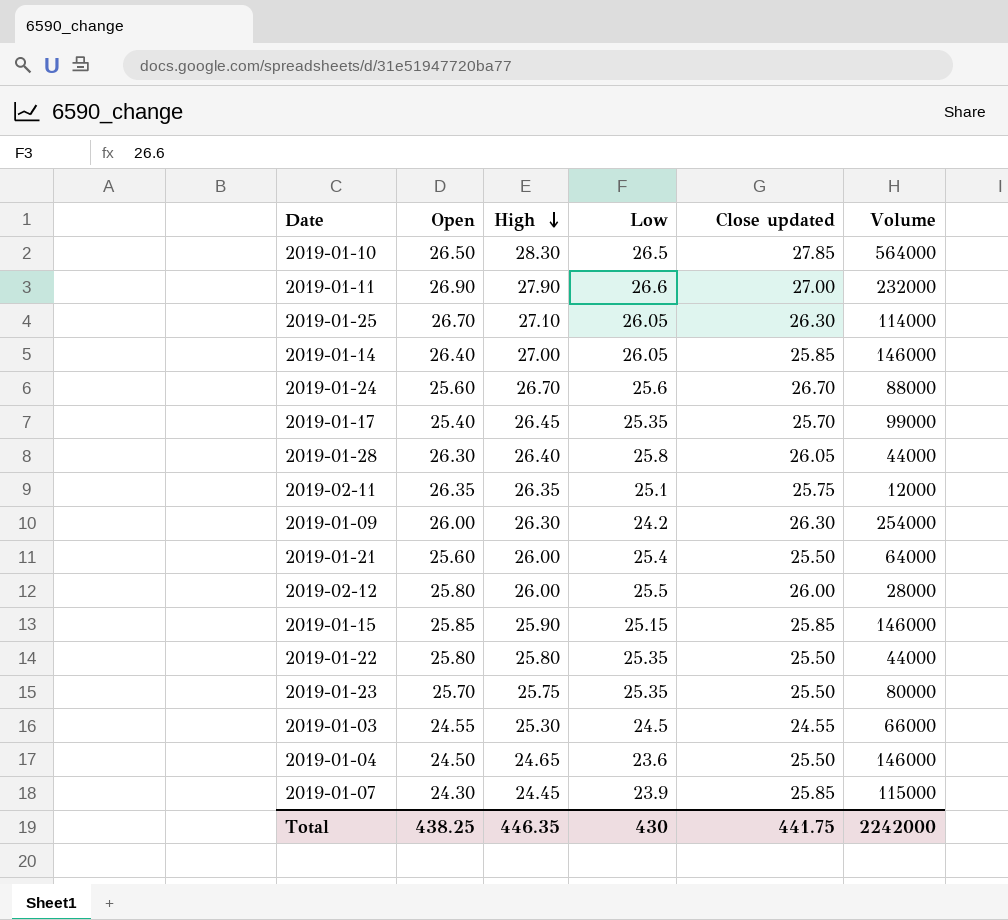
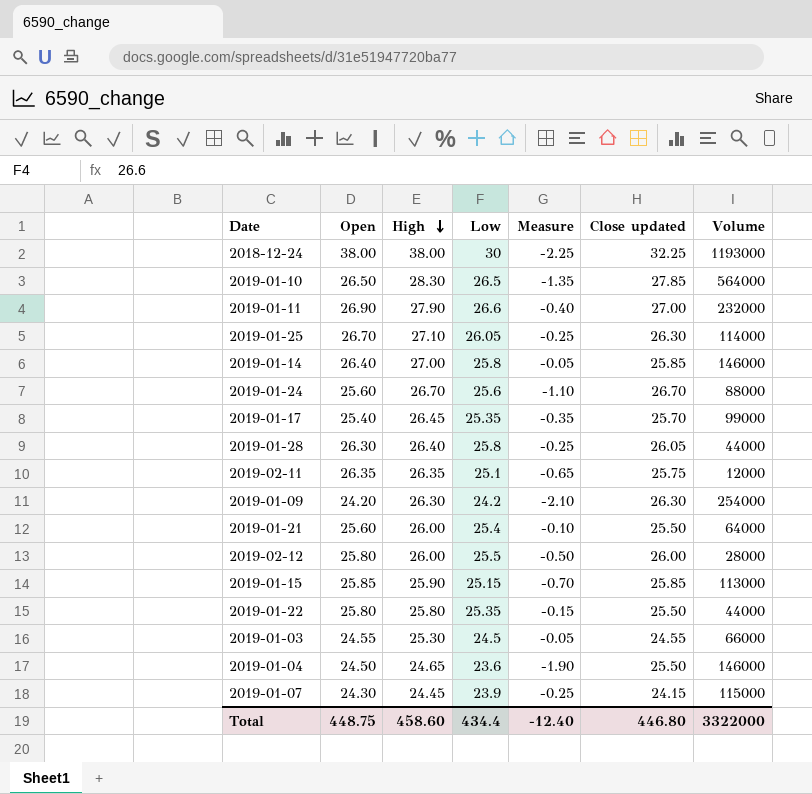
column Measure | formula: none -> [Low] - [Close updated]
row 2019-01-23: 25.70 | 25.75 | 25.35 | 25.50 | 80000 -> none
row 2018-12-24: none -> 38.00 | 38.00 | 30 | -2.25 | 32.25 | 1193000
2019-01-14 | Low: 26.05 -> 25.8
2019-01-09 | Open: 26.00 -> 24.20
2019-01-15 | Volume: 146000 -> 113000
2019-01-07 | Close updated: 25.85 -> 24.15
Total | Open: 438.25 -> 448.75
Total | High: 446.35 -> 458.60
Total | Low: 430 -> 434.4
Total | Close updated: 441.75 -> 446.80
Total | Volume: 2242000 -> 3322000

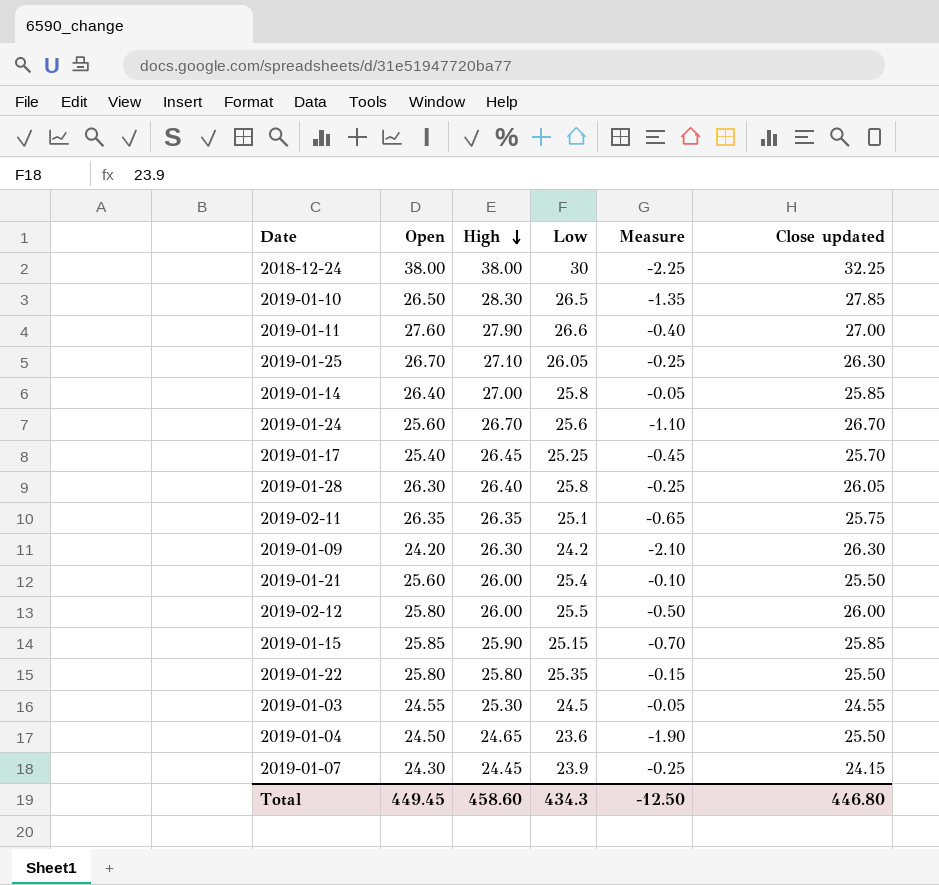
column Volume | position: 7 -> none
2019-01-11 | Open: 26.90 -> 27.60
2019-01-17 | Low: 25.35 -> 25.25
2019-01-17 | Measure: -0.35 -> -0.45
Total | Open: 448.75 -> 449.45
Total | Low: 434.4 -> 434.3
Total | Measure: -12.40 -> -12.50

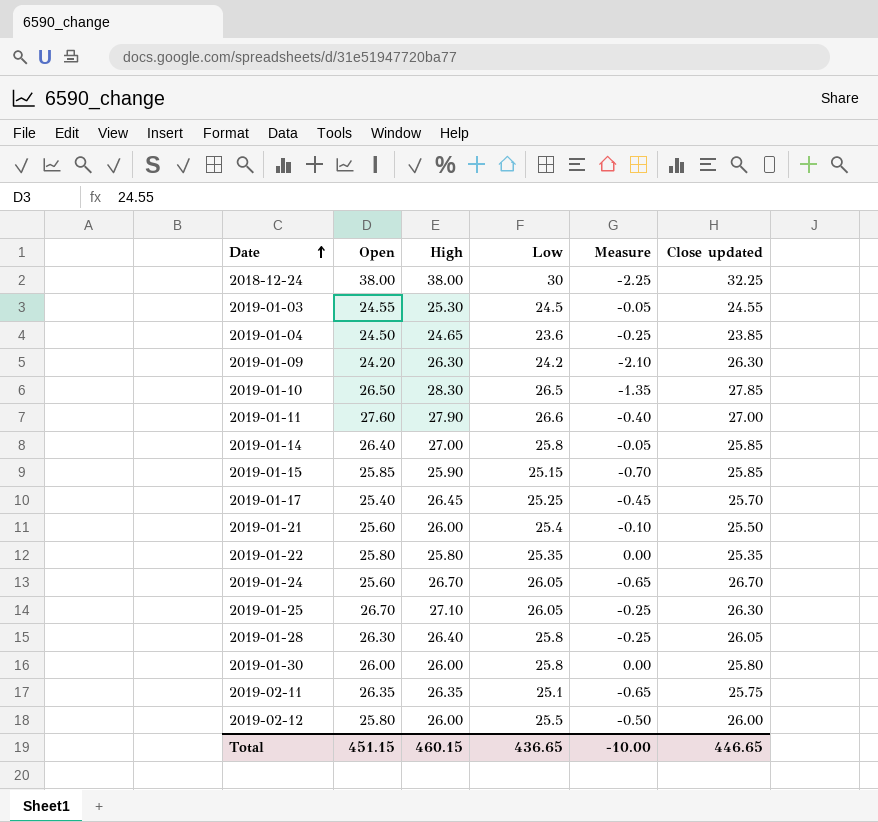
row order: High descending -> Date ascending
row 2019-01-07: 24.30 | 24.45 | 23.9 | -0.25 | 24.15 -> none
2019-01-04 | Measure: -1.90 -> -0.25
2019-01-04 | Close updated: 25.50 -> 23.85
2019-01-22 | Measure: -0.15 -> 0.00
2019-01-22 | Close updated: 25.50 -> 25.35
2019-01-24 | Low: 25.6 -> 26.05
2019-01-24 | Measure: -1.10 -> -0.65
row 2019-01-30: none -> 26.00 | 26.00 | 25.8 | 0.00 | 25.80
Total | Open: 449.45 -> 451.15
Total | High: 458.60 -> 460.15
Total | Low: 434.3 -> 436.65
Total | Measure: -12.50 -> -10.00
Total | Close updated: 446.80 -> 446.65

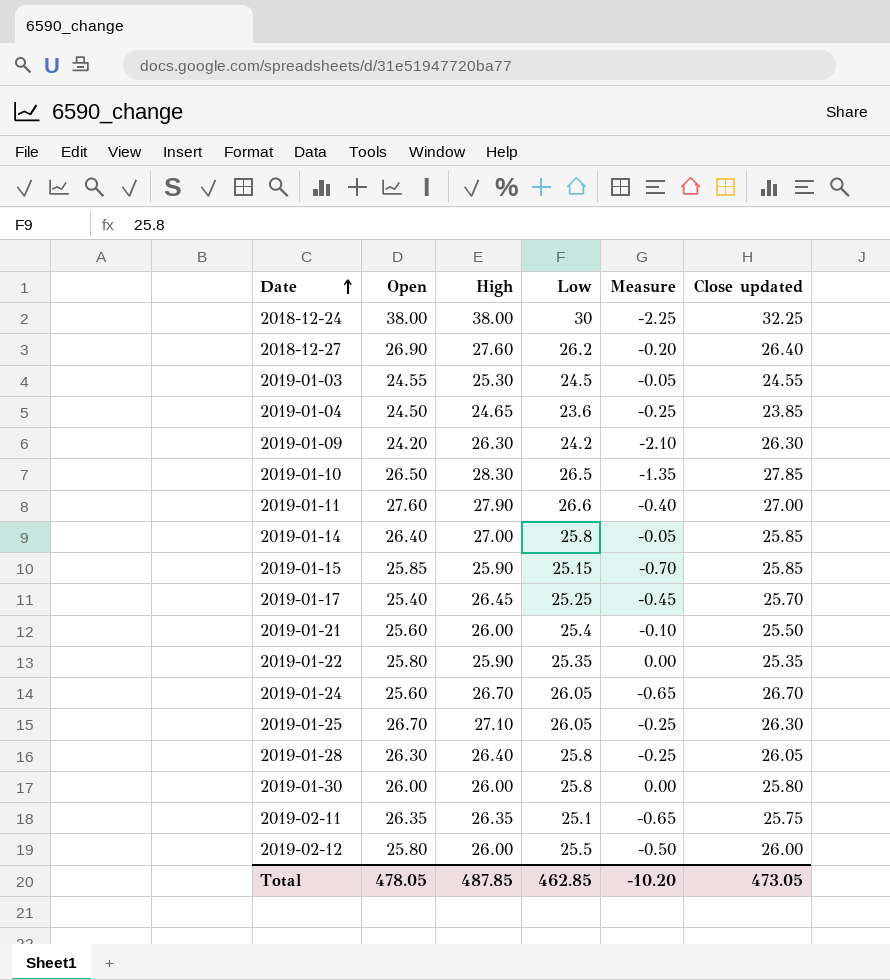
row 2018-12-27: none -> 26.90 | 27.60 | 26.2 | -0.20 | 26.40
2019-01-22 | High: 25.80 -> 25.90
Total | Open: 451.15 -> 478.05
Total | High: 460.15 -> 487.85
Total | Low: 436.65 -> 462.85
Total | Measure: -10.00 -> -10.20
Total | Close updated: 446.65 -> 473.05

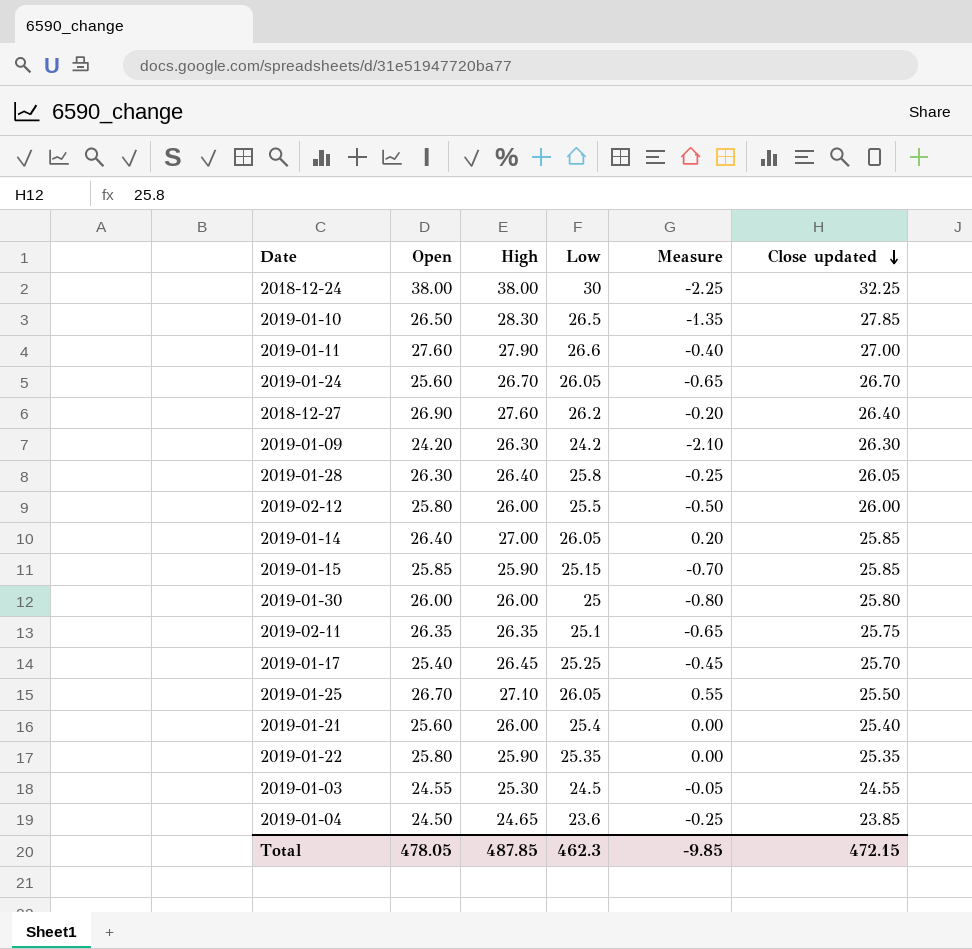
row order: Date ascending -> Close updated descending
2019-01-14 | Low: 25.8 -> 26.05
2019-01-14 | Measure: -0.05 -> 0.20
2019-01-30 | Low: 25.8 -> 25
2019-01-30 | Measure: 0.00 -> -0.80
2019-01-25 | Measure: -0.25 -> 0.55
2019-01-25 | Close updated: 26.30 -> 25.50
2019-01-21 | Measure: -0.10 -> 0.00
2019-01-21 | Close updated: 25.50 -> 25.40
Total | Low: 462.85 -> 462.3
Total | Measure: -10.20 -> -9.85
Total | Close updated: 473.05 -> 472.15

